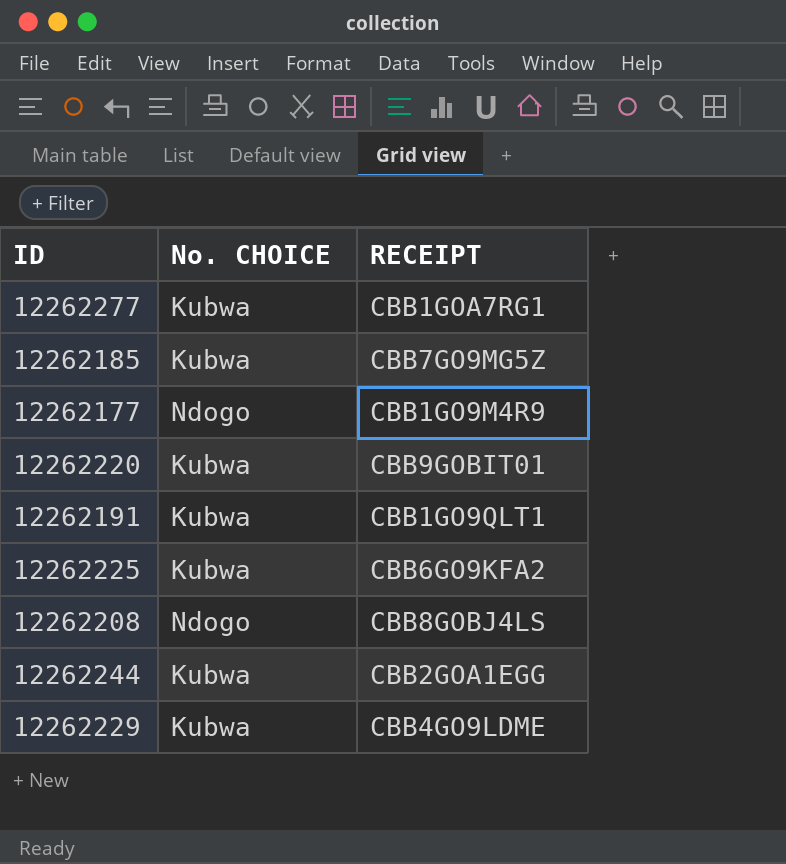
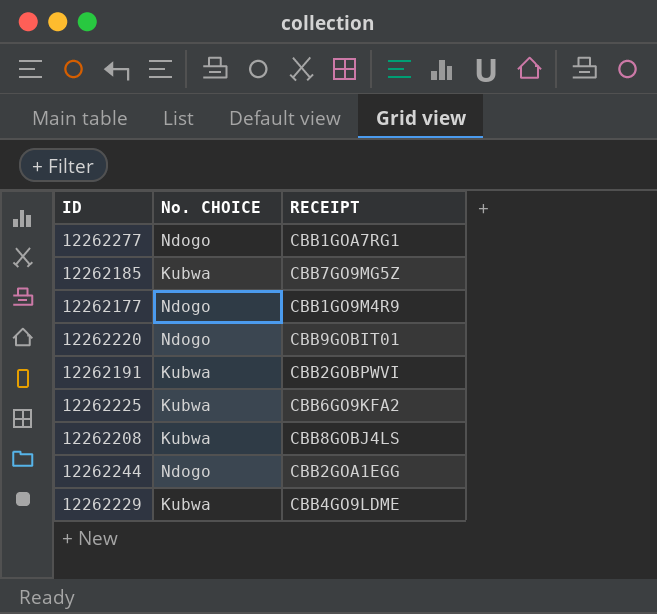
12262277 | No. CHOICE: Kubwa -> Ndogo
12262220 | No. CHOICE: Kubwa -> Ndogo
12262191 | RECEIPT: CBB1GO9QLT1 -> CBB2GOBPWVI
12262208 | No. CHOICE: Ndogo -> Kubwa
12262244 | No. CHOICE: Kubwa -> Ndogo

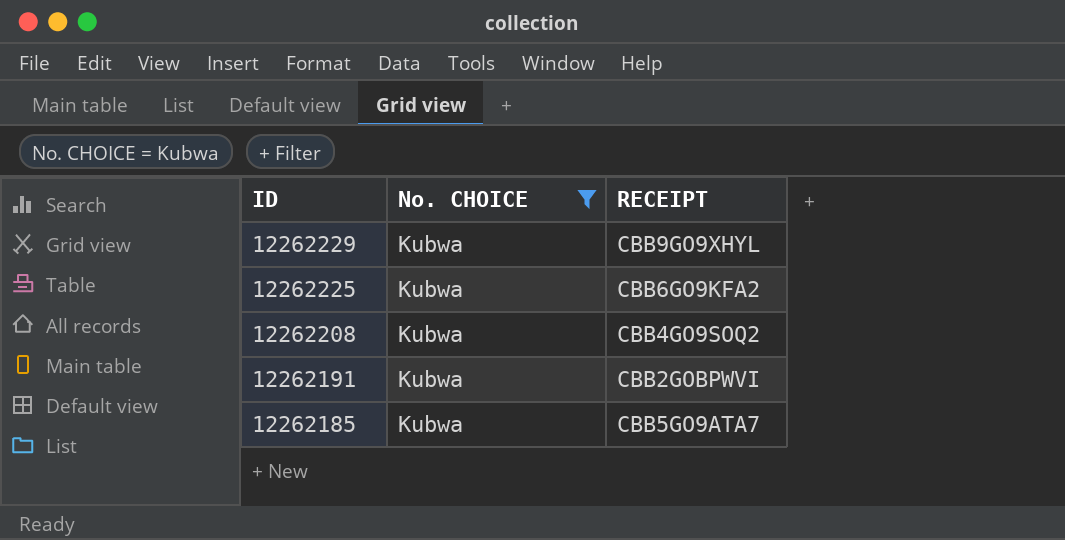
filter: none -> No. CHOICE = Kubwa
row order: none -> ID descending
12262229 | RECEIPT: CBB4GO9LDME -> CBB9GO9XHYL
12262208 | RECEIPT: CBB8GOBJ4LS -> CBB4GO9SOQ2
12262185 | RECEIPT: CBB7GO9MG5Z -> CBB5GO9ATA7

